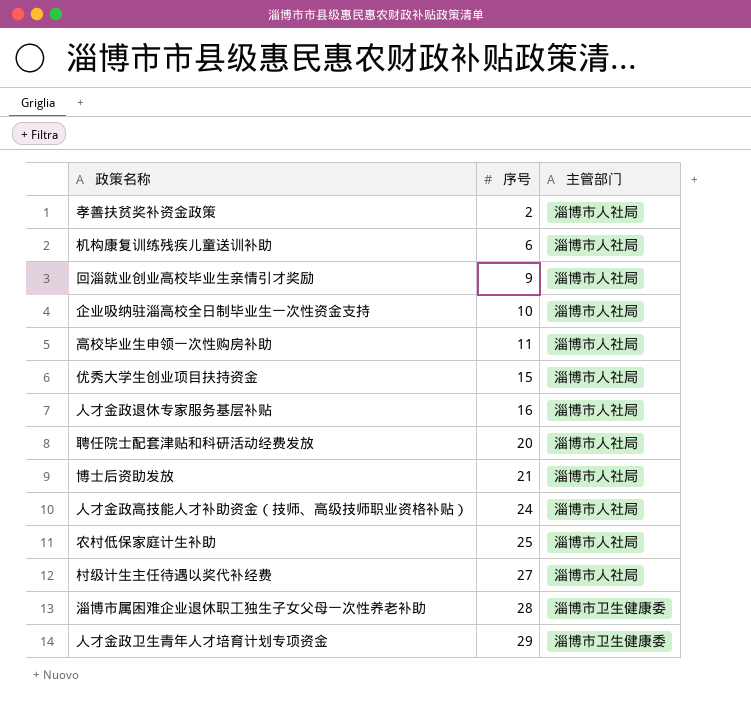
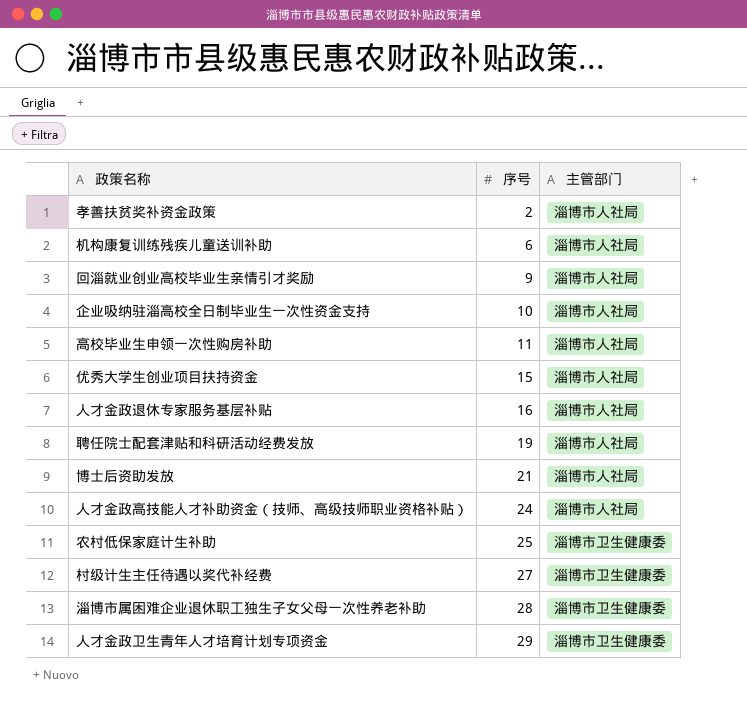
聘任院士配套津贴和科研活动经费发放 | 序号: 20 -> 19
农村低保家庭计生补助 | 主管部门: 淄博市人社局 -> 淄博市卫生健康委
村级计生主任待遇以奖代补经费 | 主管部门: 淄博市人社局 -> 淄博市卫生健康委

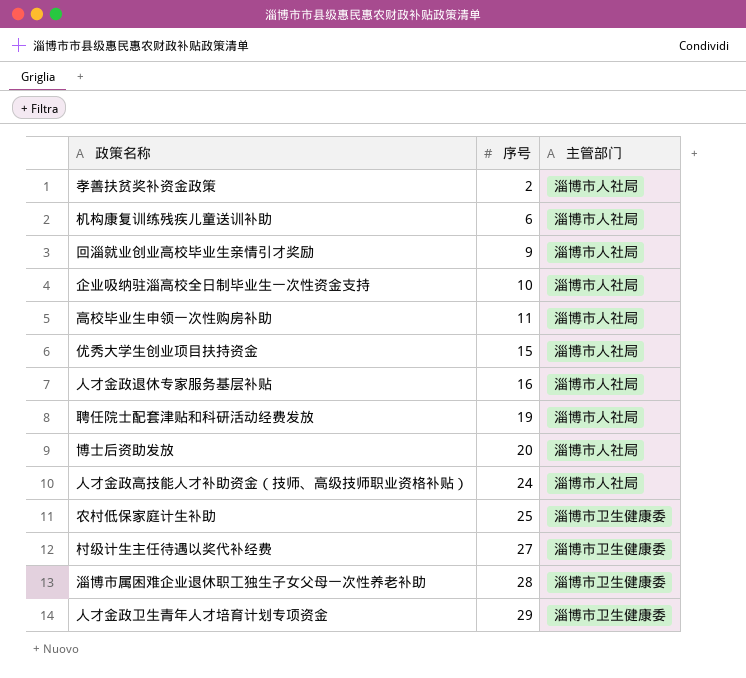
博士后资助发放 | 序号: 21 -> 20

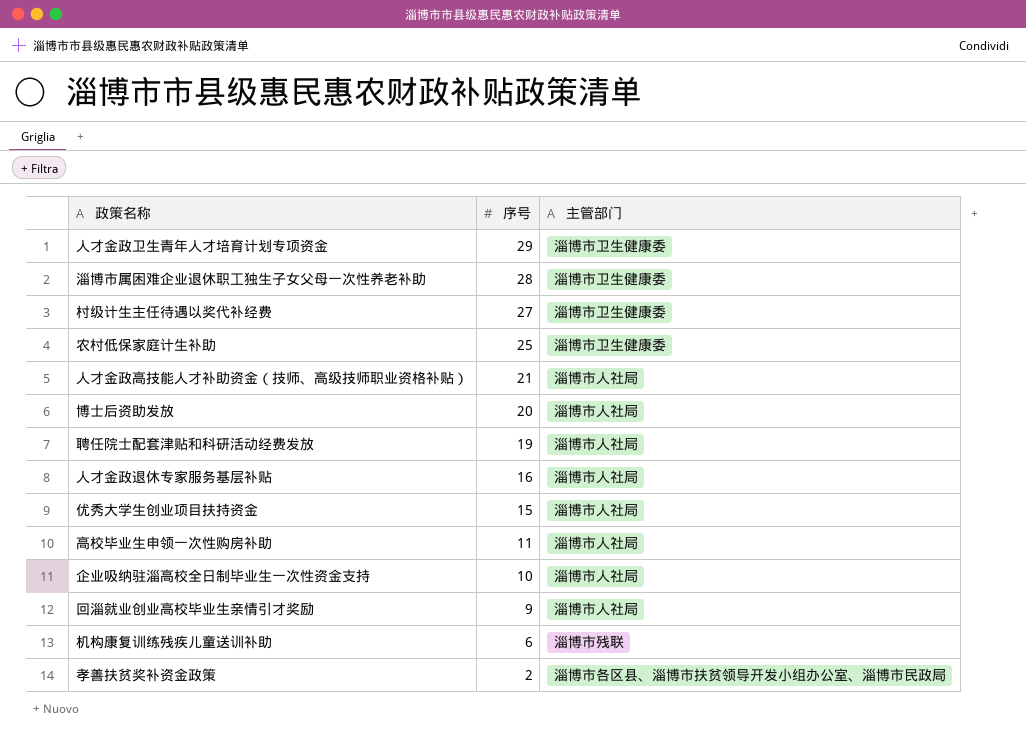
row order: 序号 ascending -> 序号 descending
人才金政高技能人才补助资金（技师、高级技师职业资格补贴） | 序号: 24 -> 21
机构康复训练残疾儿童送训补助 | 主管部门: 淄博市人社局 -> 淄博市残联
孝善扶贫奖补资金政策 | 主管部门: 淄博市人社局 -> 淄博市各区县、淄博市扶贫领导开发小组办公室、淄博市民政局

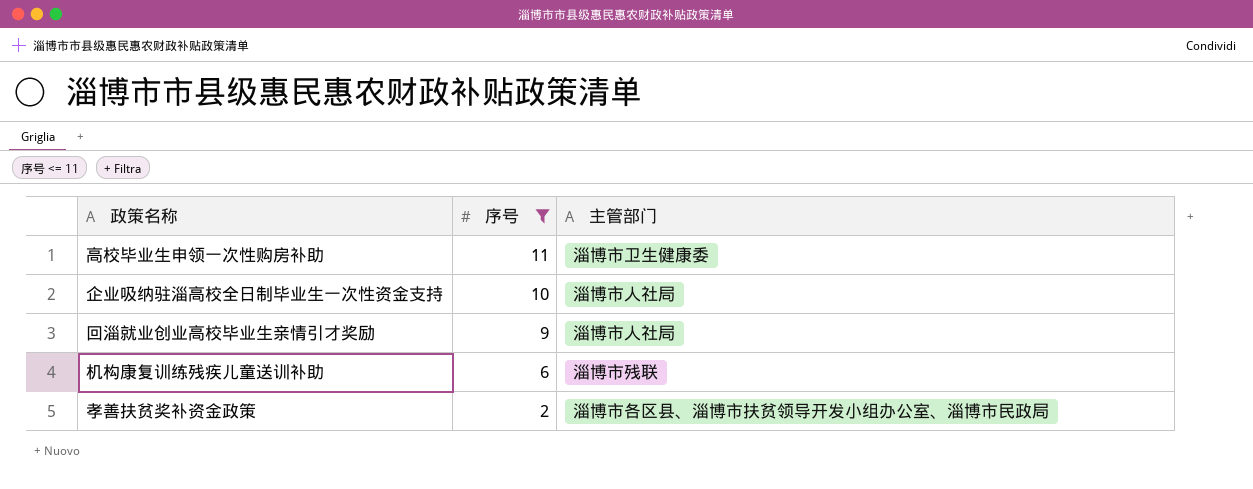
filter: none -> 序号 <= 11
高校毕业生申领一次性购房补助 | 主管部门: 淄博市人社局 -> 淄博市卫生健康委

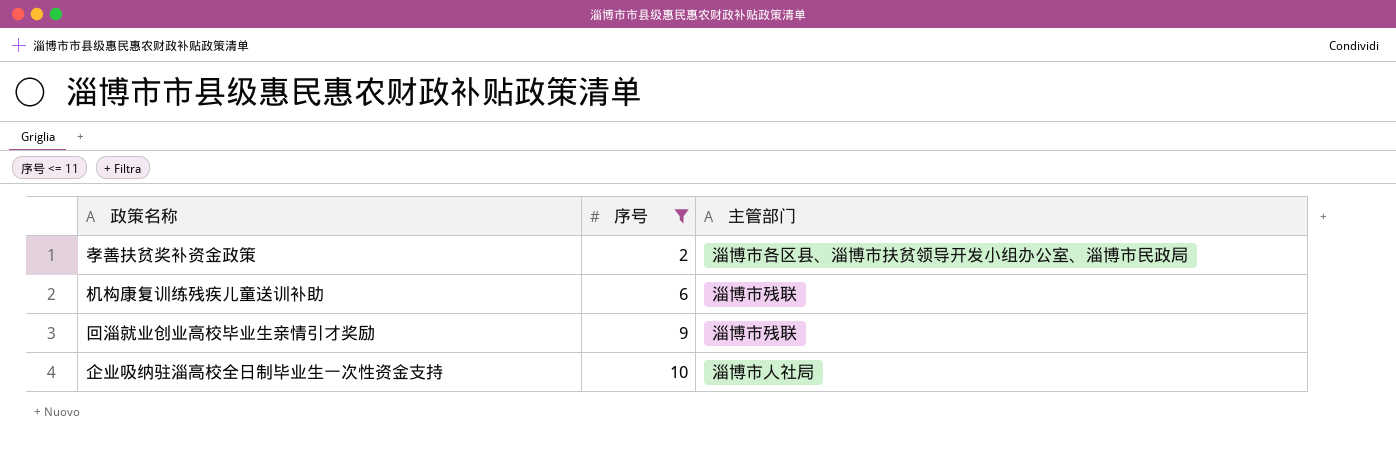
row order: 序号 descending -> 序号 ascending
row 高校毕业生申领一次性购房补助: 11 | 淄博市卫生健康委 -> none
回淄就业创业高校毕业生亲情引才奖励 | 主管部门: 淄博市人社局 -> 淄博市残联

